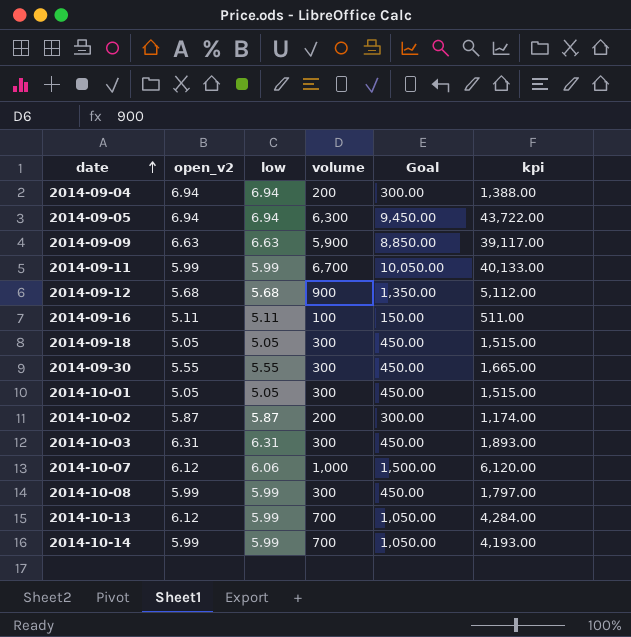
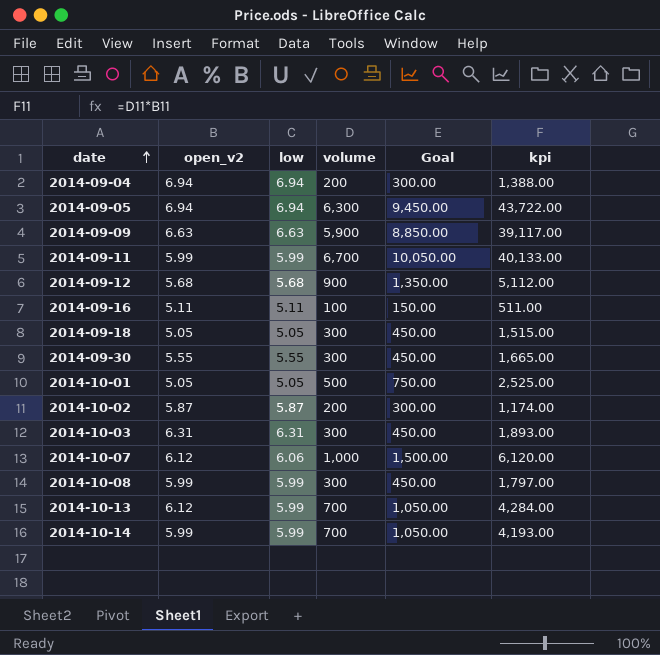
2014-10-01 | volume: 300 -> 500
2014-10-01 | Goal: 450.00 -> 750.00
2014-10-01 | kpi: 1,515.00 -> 2,525.00

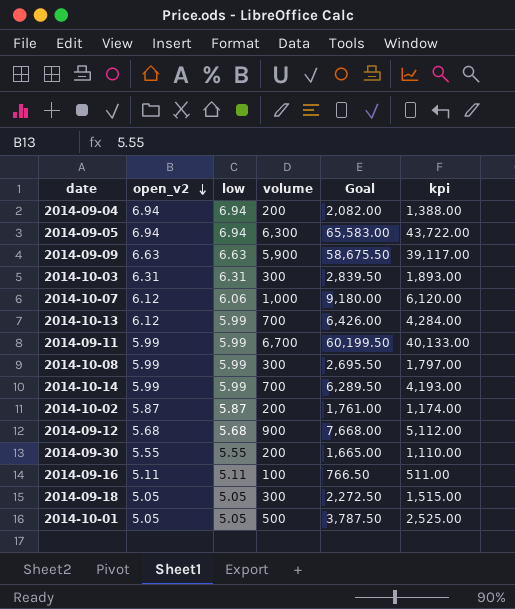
row order: date ascending -> open_v2 descending
column Goal | formula: [volume] * 1.5 -> [kpi] * 1.5
2014-09-30 | volume: 300 -> 200
2014-09-30 | kpi: 1,665.00 -> 1,110.00

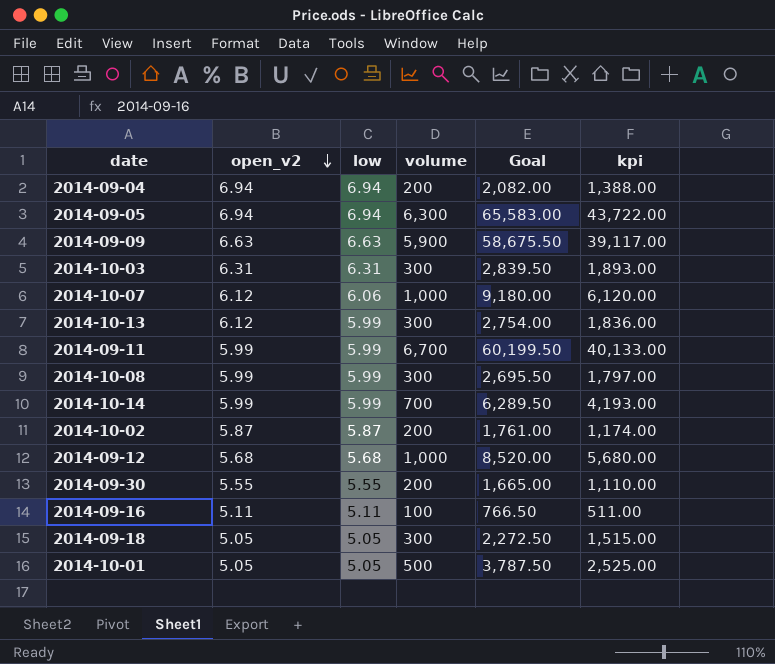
2014-10-13 | volume: 700 -> 300
2014-10-13 | Goal: 6,426.00 -> 2,754.00
2014-10-13 | kpi: 4,284.00 -> 1,836.00
2014-09-12 | volume: 900 -> 1,000
2014-09-12 | Goal: 7,668.00 -> 8,520.00
2014-09-12 | kpi: 5,112.00 -> 5,680.00

